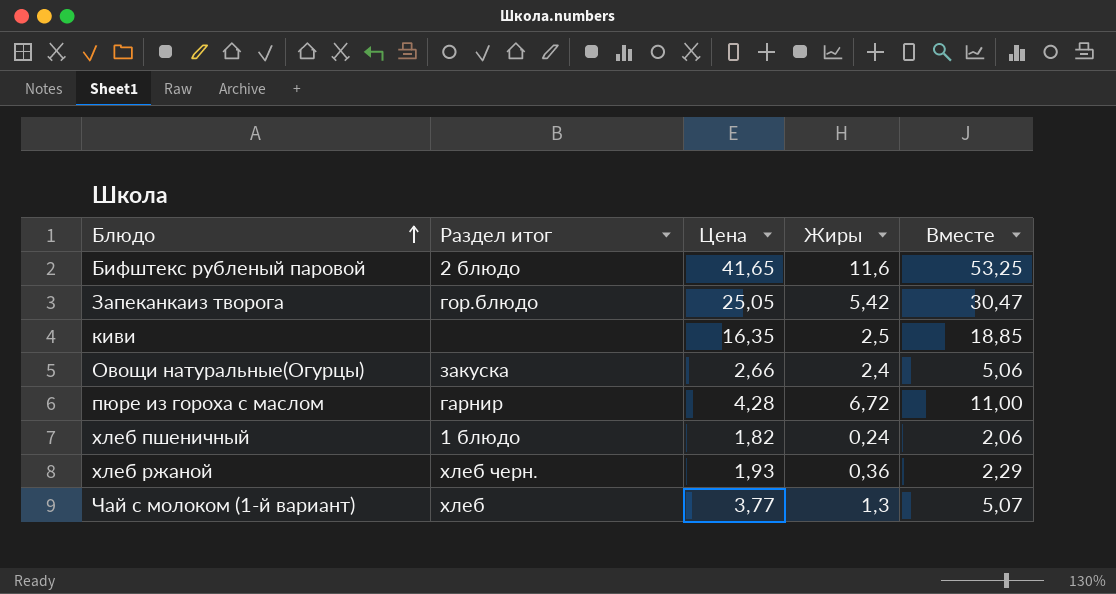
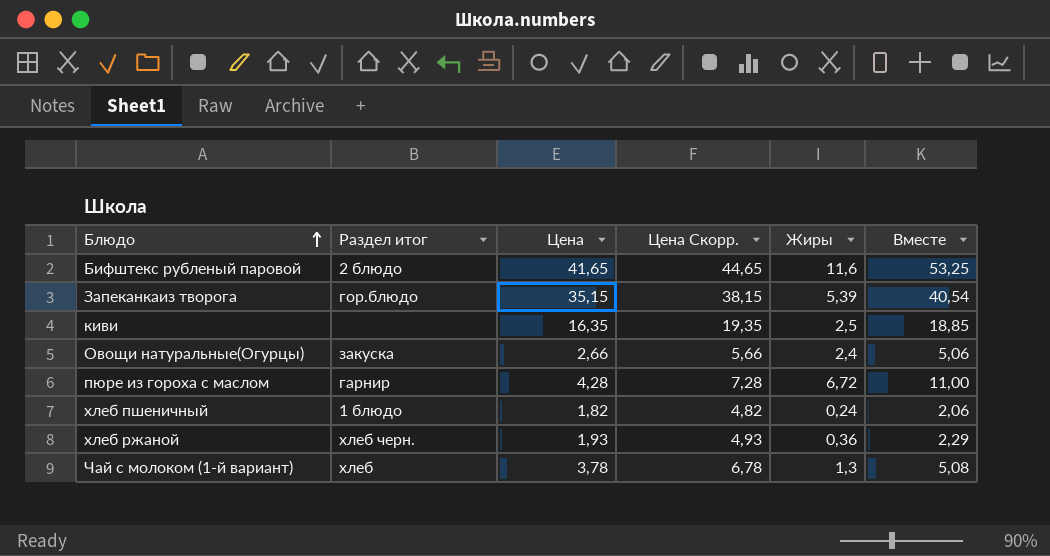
column Цена Скорр. | formula: none -> [Цена] + 3
Запеканкаиз творога | Цена: 25,05 -> 35,15
Запеканкаиз творога | Жиры: 5,42 -> 5,39
Запеканкаиз творога | Вместе: 30,47 -> 40,54
Чай с молоком (1-й вариант) | Цена: 3,77 -> 3,78
Чай с молоком (1-й вариант) | Вместе: 5,07 -> 5,08

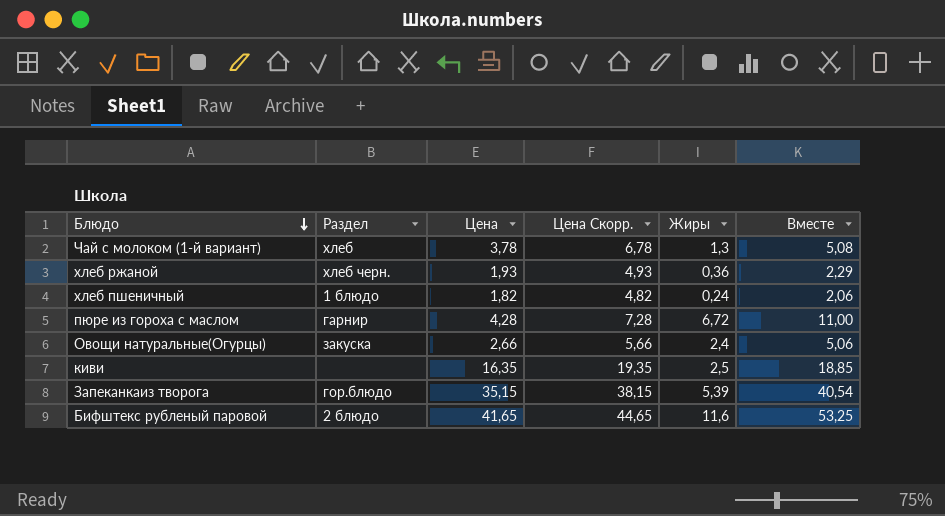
row order: Блюдо ascending -> Блюдо descending
column name: Раздел итог -> Раздел

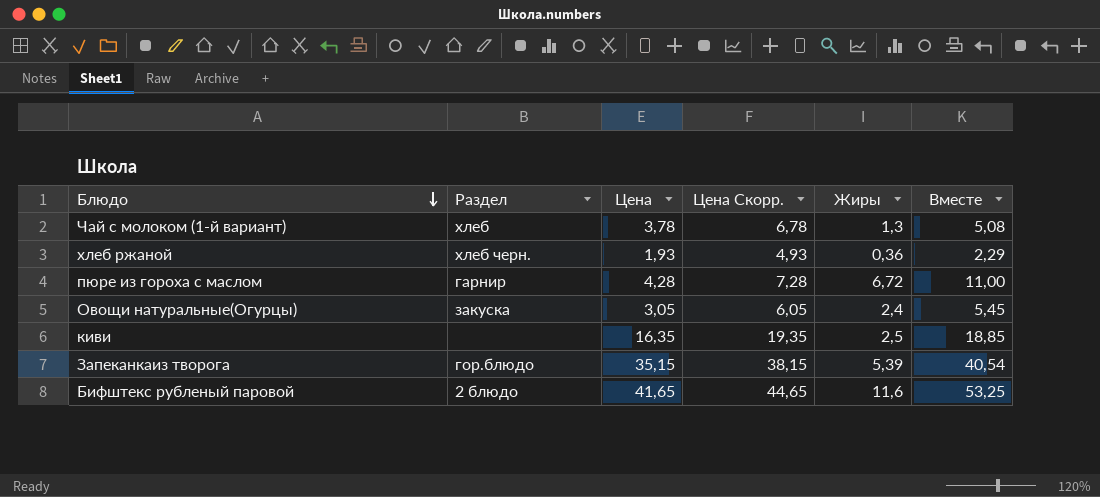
row хлеб пшеничный: 1 блюдо | 1,82 | 4,82 | 0,24 | 2,06 -> none
Овощи натуральные(Огурцы) | Цена: 2,66 -> 3,05
Овощи натуральные(Огурцы) | Цена Скорр.: 5,66 -> 6,05
Овощи натуральные(Огурцы) | Вместе: 5,06 -> 5,45

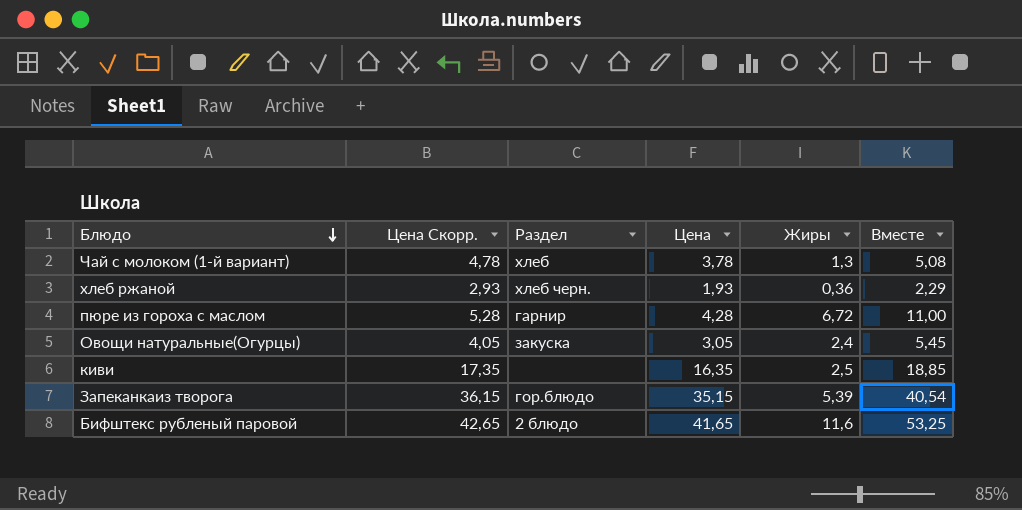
column Цена Скорр. | formula: [Цена] + 3 -> [Цена] + 1
column Цена Скорр. | position: 4 -> 2

